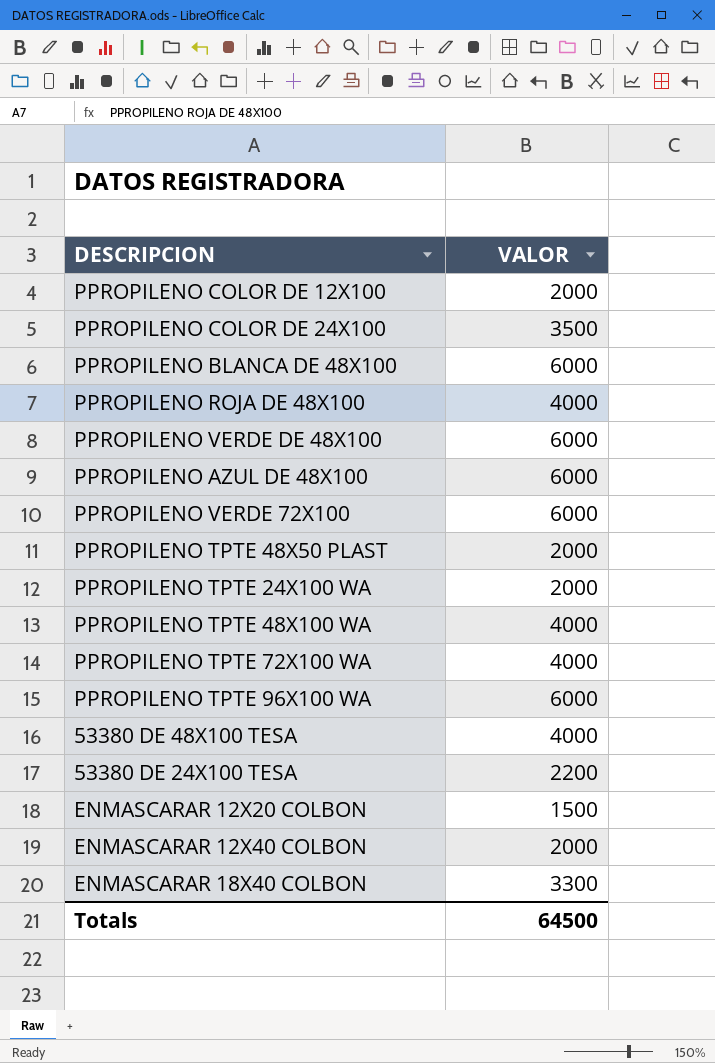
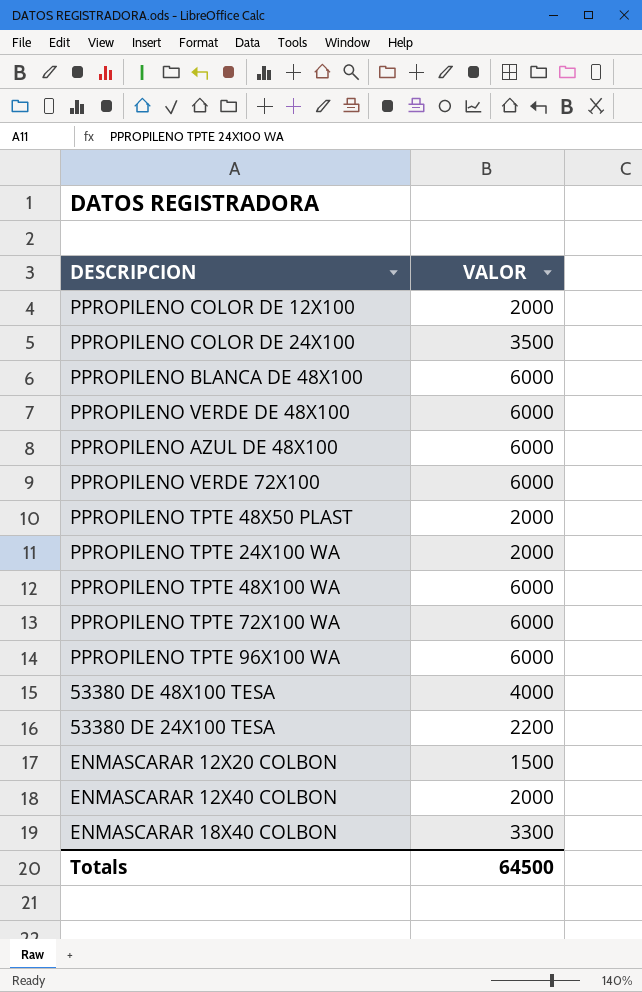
row PPROPILENO ROJA DE 48X100: 4000 -> none
PPROPILENO TPTE 48X100 WA | VALOR: 4000 -> 6000
PPROPILENO TPTE 72X100 WA | VALOR: 4000 -> 6000

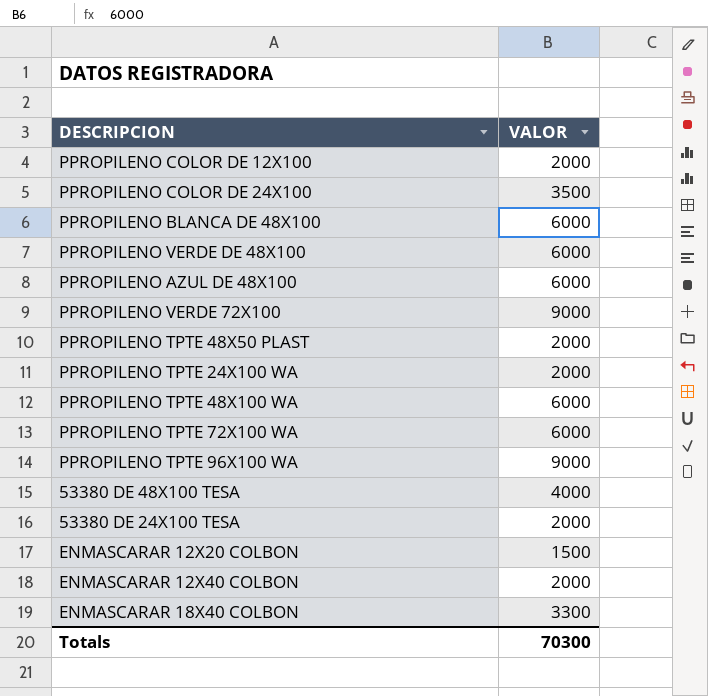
PPROPILENO VERDE 72X100 | VALOR: 6000 -> 9000
PPROPILENO TPTE 96X100 WA | VALOR: 6000 -> 9000
53380 DE 24X100 TESA | VALOR: 2200 -> 2000
Totals | VALOR: 64500 -> 70300

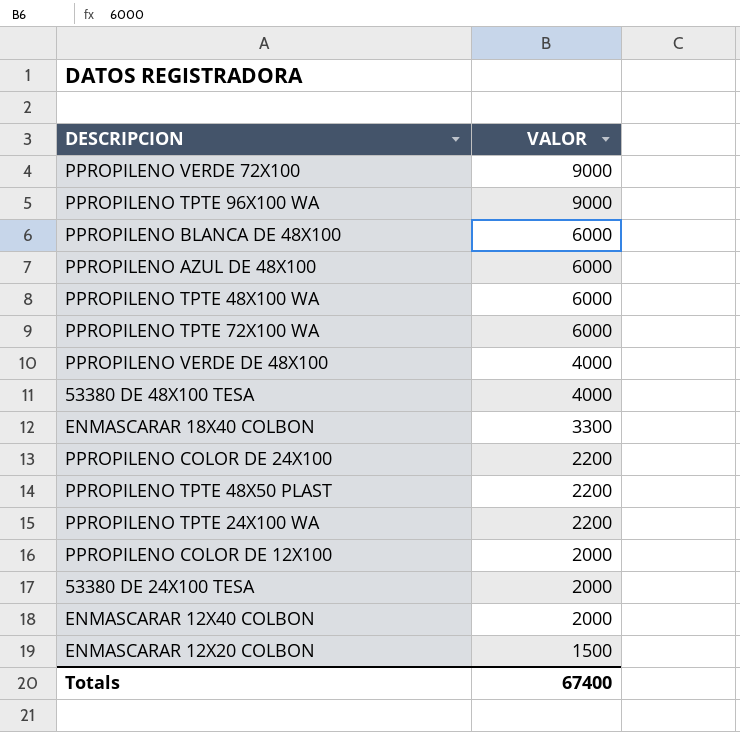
row order: none -> VALOR descending
PPROPILENO VERDE DE 48X100 | VALOR: 6000 -> 4000
PPROPILENO COLOR DE 24X100 | VALOR: 3500 -> 2200
PPROPILENO TPTE 48X50 PLAST | VALOR: 2000 -> 2200
PPROPILENO TPTE 24X100 WA | VALOR: 2000 -> 2200
Totals | VALOR: 70300 -> 67400

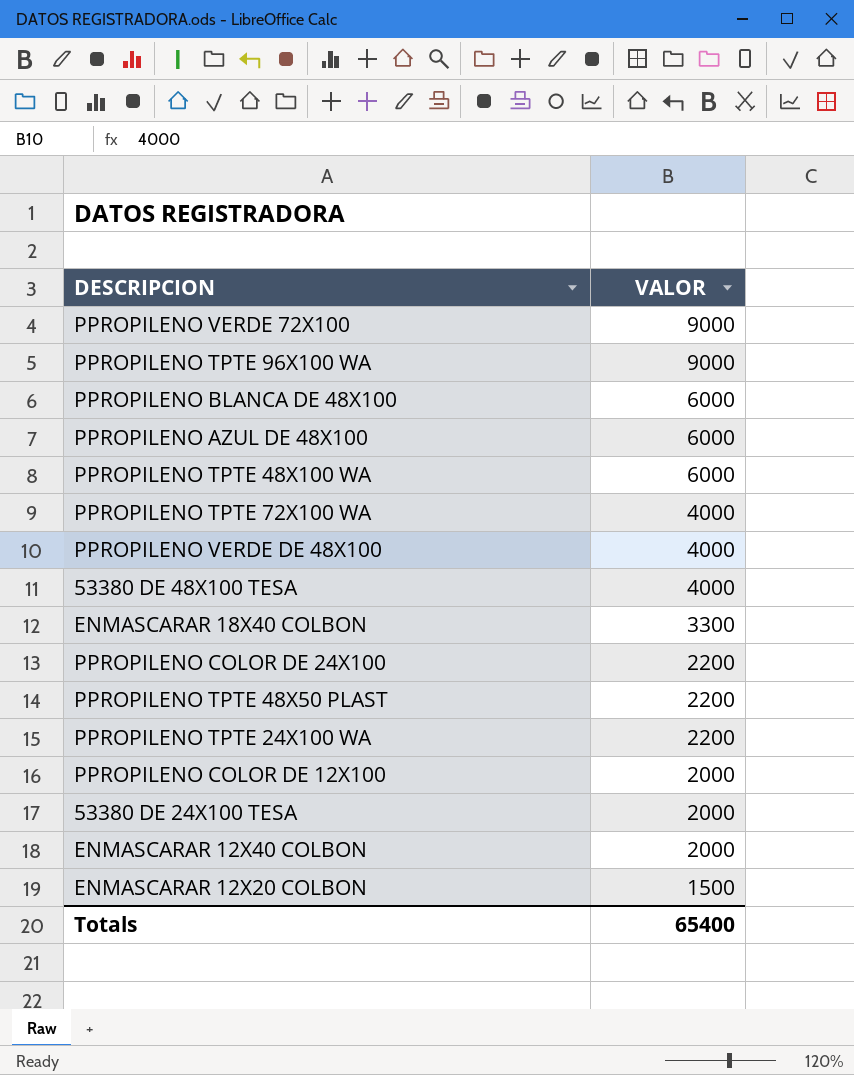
PPROPILENO TPTE 72X100 WA | VALOR: 6000 -> 4000
Totals | VALOR: 67400 -> 65400

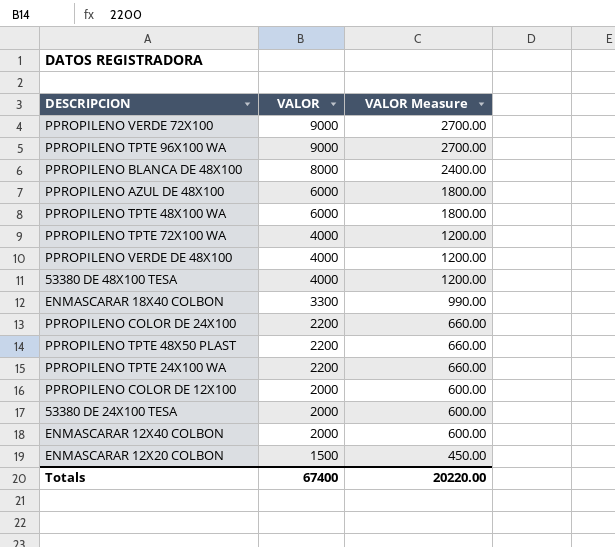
column VALOR Measure | formula: none -> [VALOR] * 0.3
PPROPILENO BLANCA DE 48X100 | VALOR: 6000 -> 8000
Totals | VALOR: 65400 -> 67400

